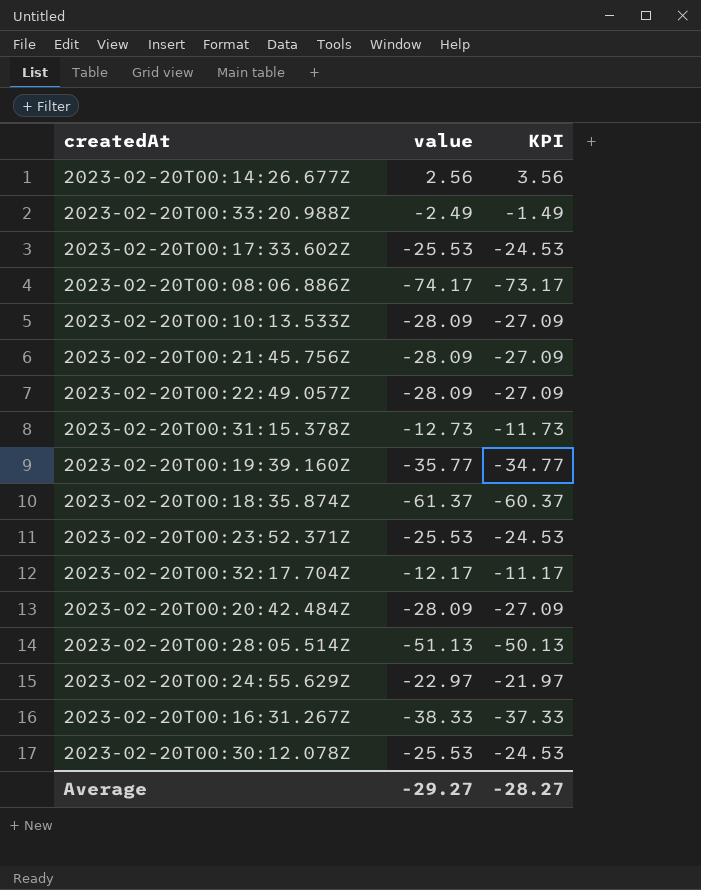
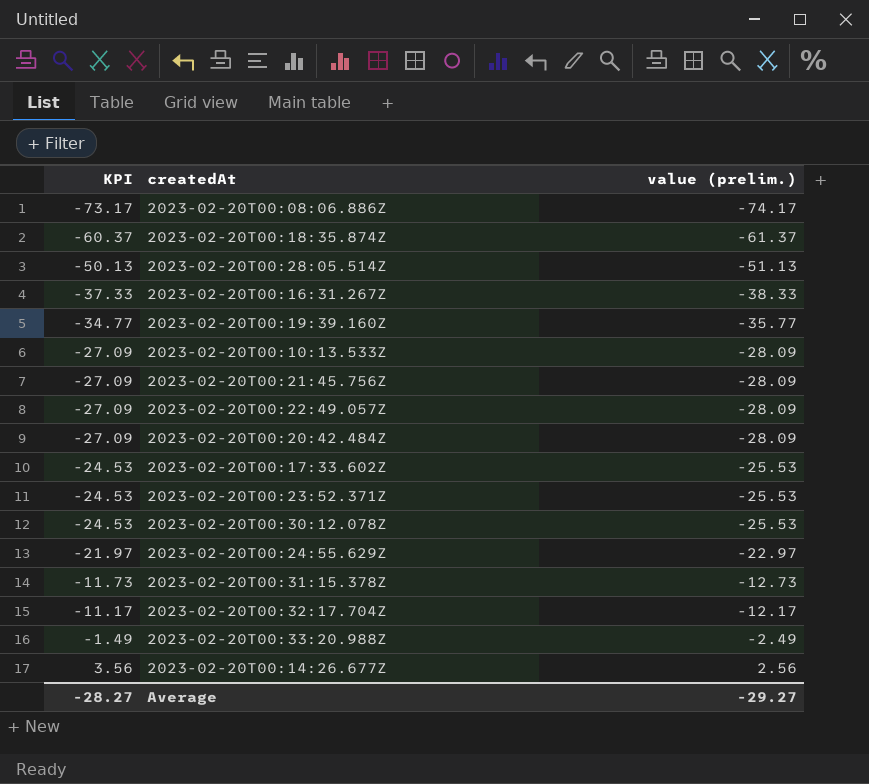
row order: none -> KPI ascending
column KPI | position: 3 -> 1
column name: value -> value (prelim.)

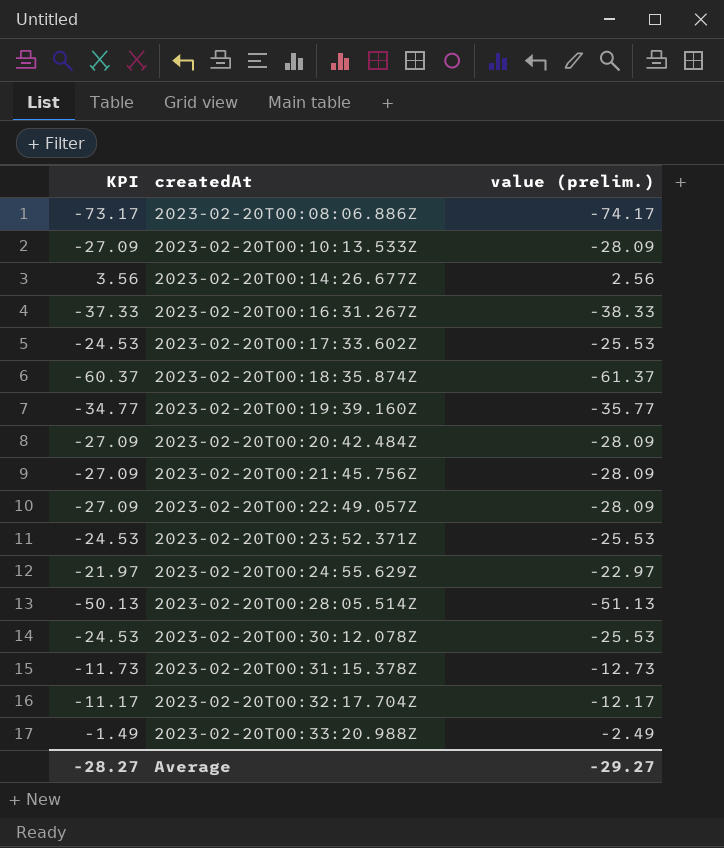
row order: KPI ascending -> createdAt ascending

